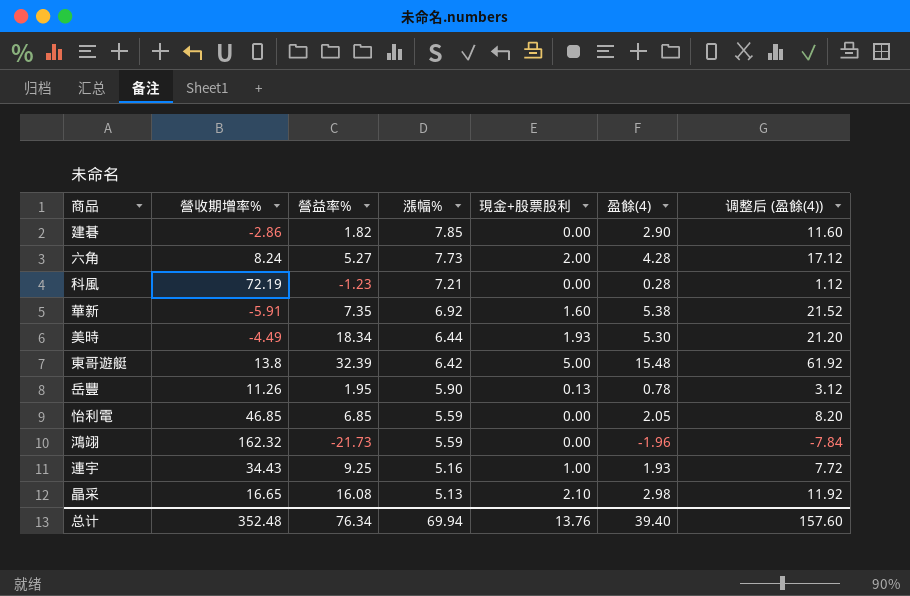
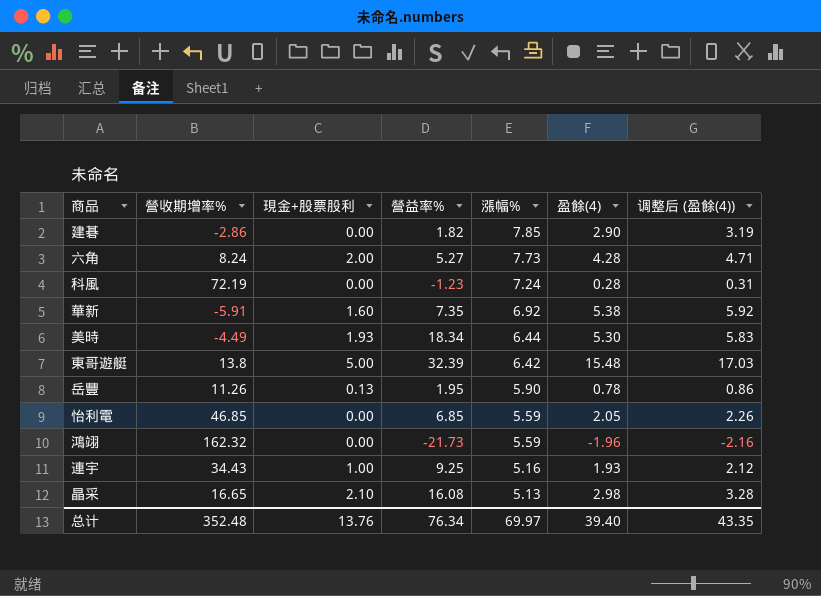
column 現金+股票股利 | position: 5 -> 3
column 调整后 (盈餘(4)) | formula: [盈餘(4)] * 4 -> [盈餘(4)] * 1.1
科風 | 漲幅%: 7.21 -> 7.24
总计 | 漲幅%: 69.94 -> 69.97
总计 | 调整后 (盈餘(4)): 157.60 -> 43.35

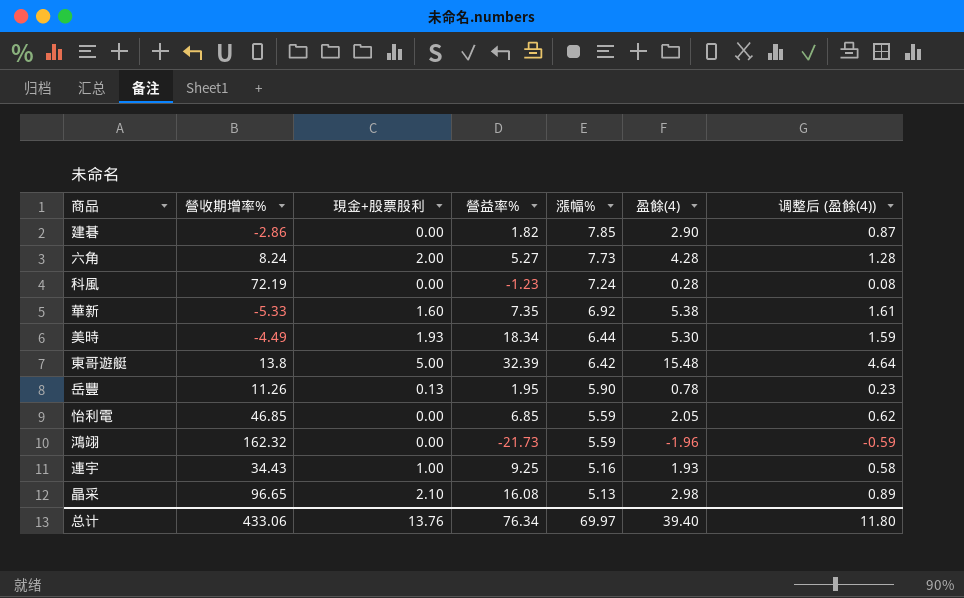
column 调整后 (盈餘(4)) | formula: [盈餘(4)] * 1.1 -> [盈餘(4)] * 0.3
華新 | 營收期增率%: -5.91 -> -5.33
晶采 | 營收期增率%: 16.65 -> 96.65
总计 | 營收期增率%: 352.48 -> 433.06
总计 | 调整后 (盈餘(4)): 43.35 -> 11.80

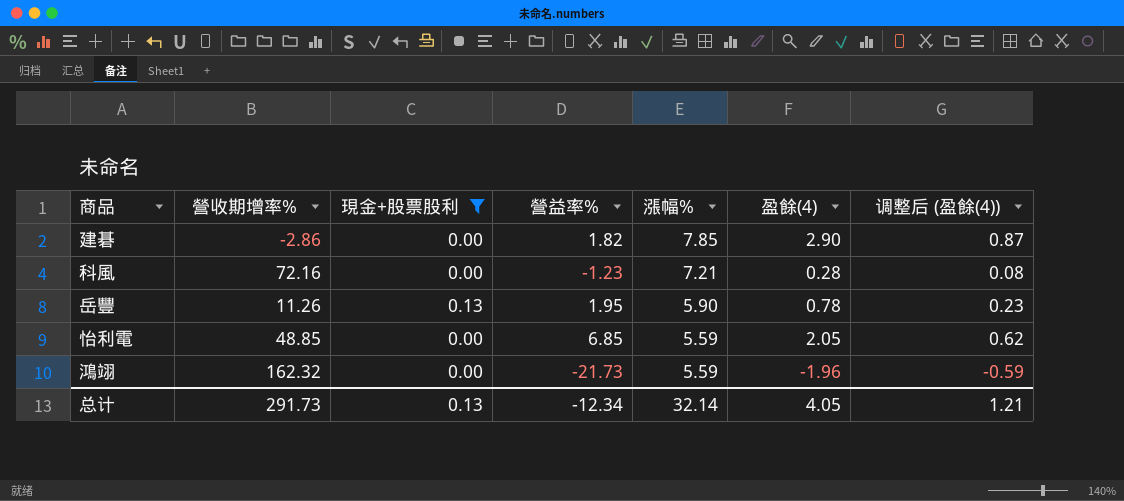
filter: none -> 現金+股票股利 <= 0.13
科風 | 營收期增率%: 72.19 -> 72.16
科風 | 漲幅%: 7.24 -> 7.21
怡利電 | 營收期增率%: 46.85 -> 48.85
总计 | 營收期增率%: 433.06 -> 291.73
总计 | 現金+股票股利: 13.76 -> 0.13
总计 | 營益率%: 76.34 -> -12.34
总计 | 漲幅%: 69.97 -> 32.14
总计 | 盈餘(4): 39.40 -> 4.05
总计 | 调整后 (盈餘(4)): 11.80 -> 1.21

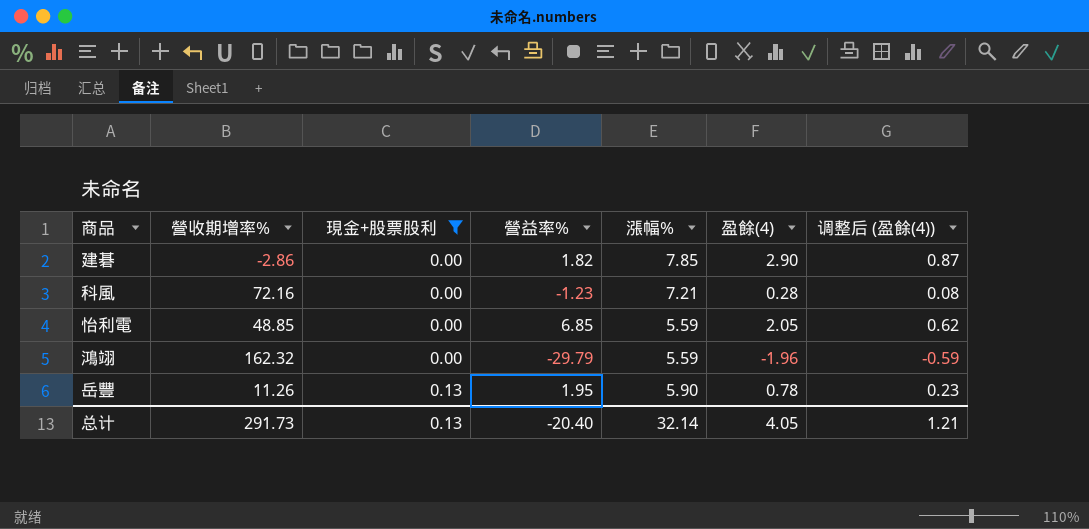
row order: 漲幅% descending -> 現金+股票股利 ascending
鴻翊 | 營益率%: -21.73 -> -29.79
总计 | 營益率%: -12.34 -> -20.40

